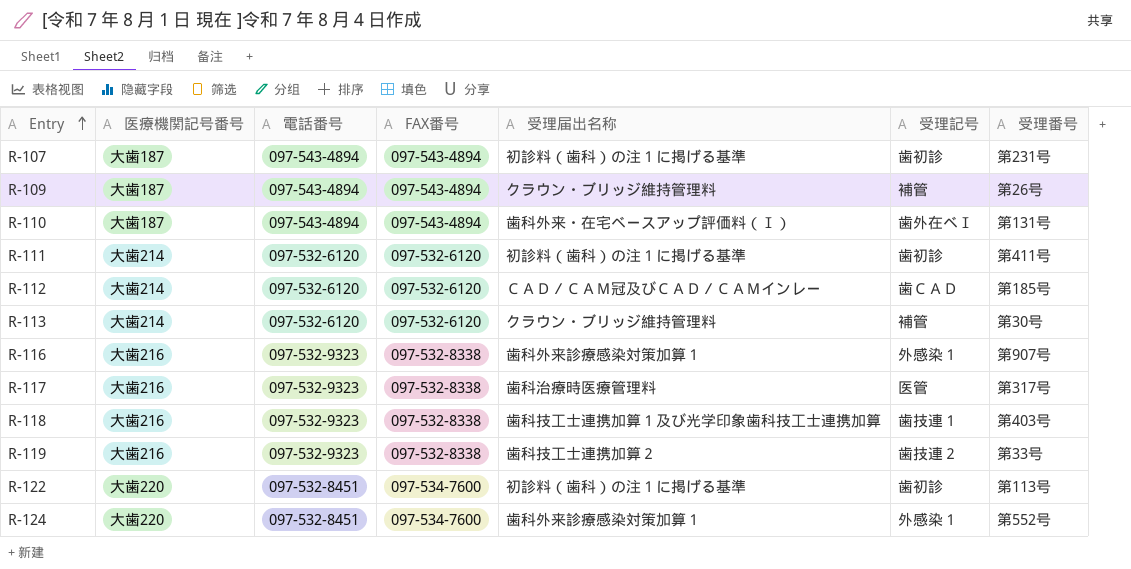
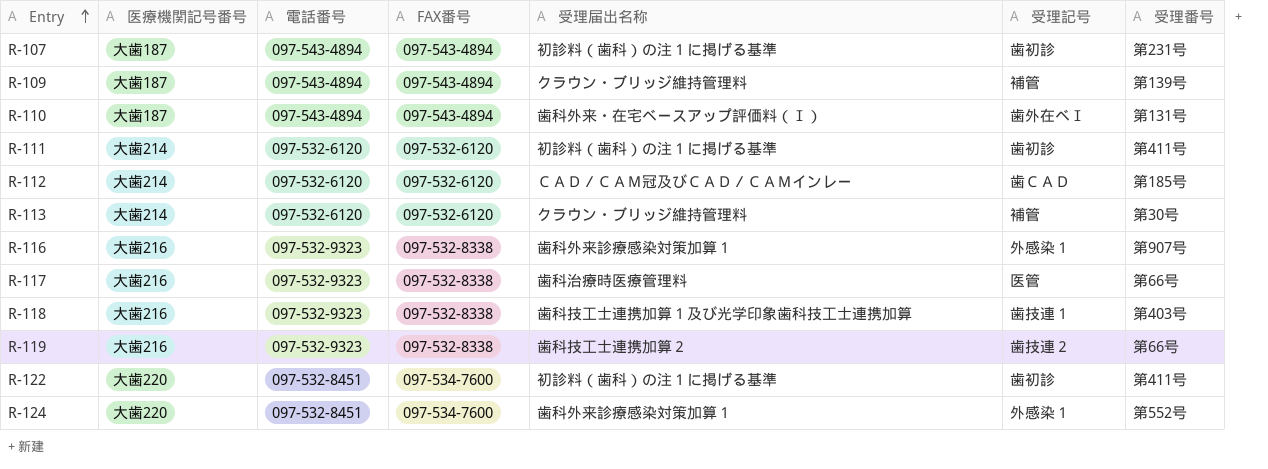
R-109 | 受理番号: 第26号 -> 第139号
R-117 | 受理番号: 第317号 -> 第66号
R-119 | 受理番号: 第33号 -> 第66号
R-122 | 受理番号: 第113号 -> 第411号

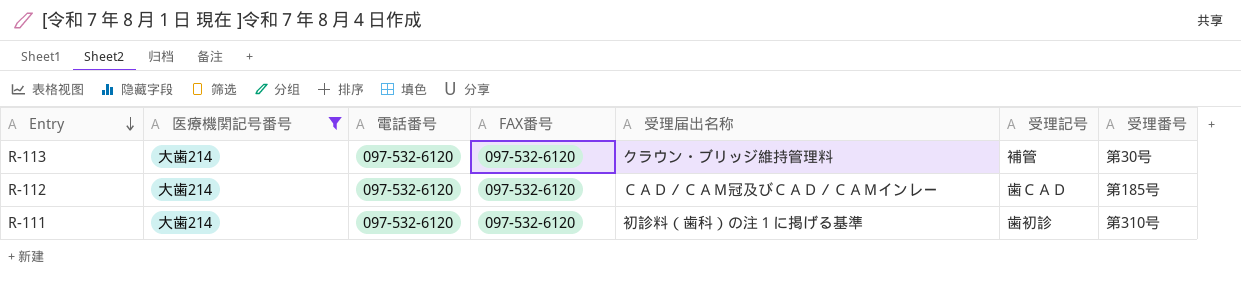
filter: none -> 医療機関記号番号 = 大歯214
row order: Entry ascending -> Entry descending
R-111 | 受理番号: 第411号 -> 第310号

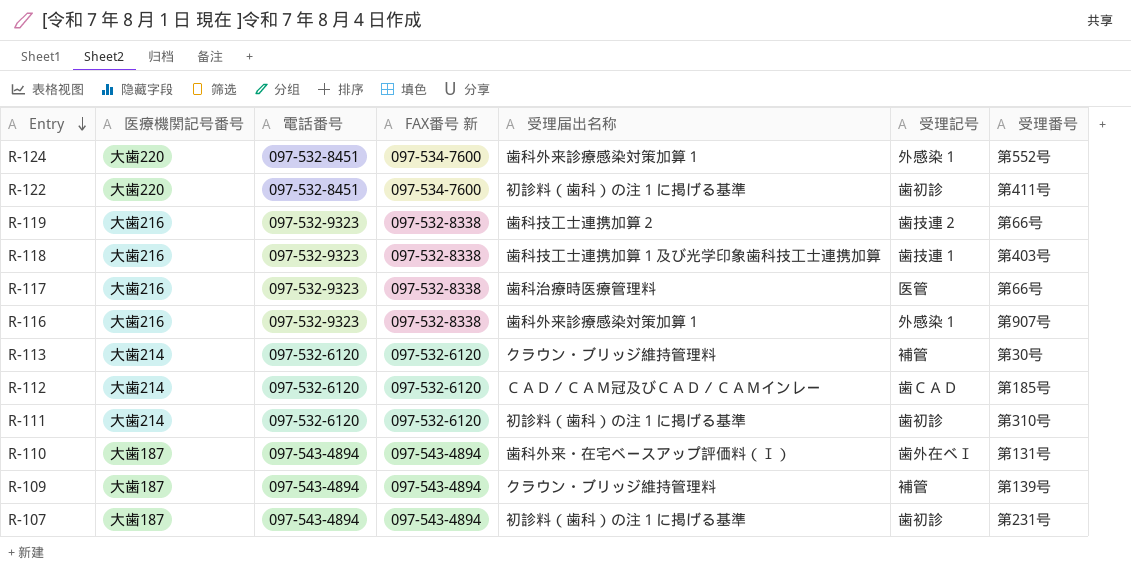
filter: 医療機関記号番号 = 大歯214 -> none
column name: FAX番号 -> FAX番号 新

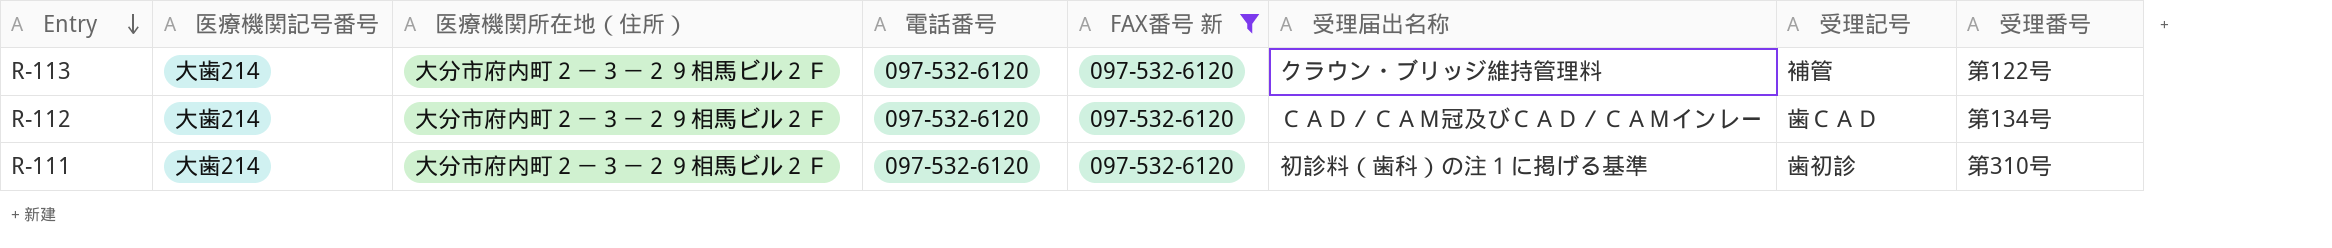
filter: none -> FAX番号 新 = 097-532-6120
column 医療機関所在地（住所） | position: none -> 3
R-113 | 受理番号: 第30号 -> 第122号
R-112 | 受理番号: 第185号 -> 第134号

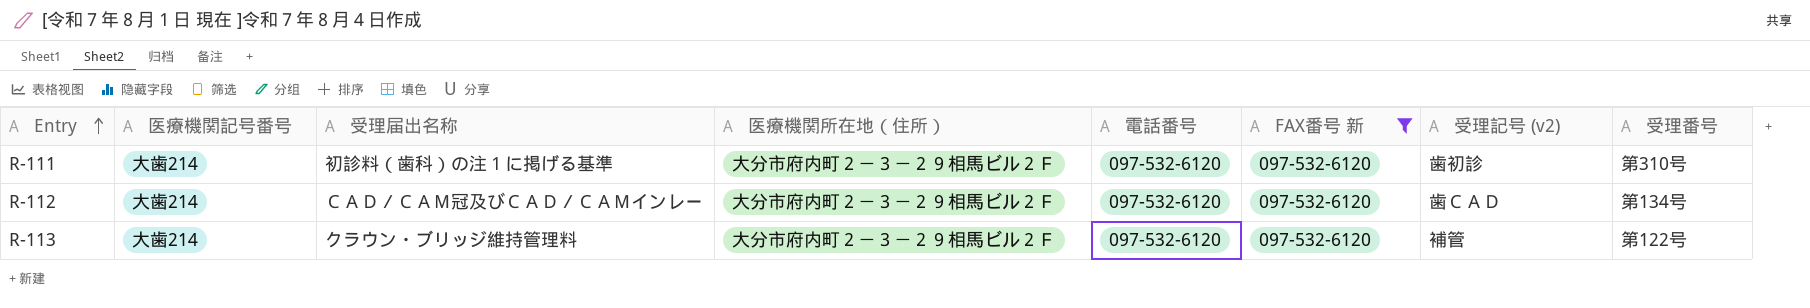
row order: Entry descending -> Entry ascending
column 受理届出名称 | position: 6 -> 3
column name: 受理記号 -> 受理記号 (v2)

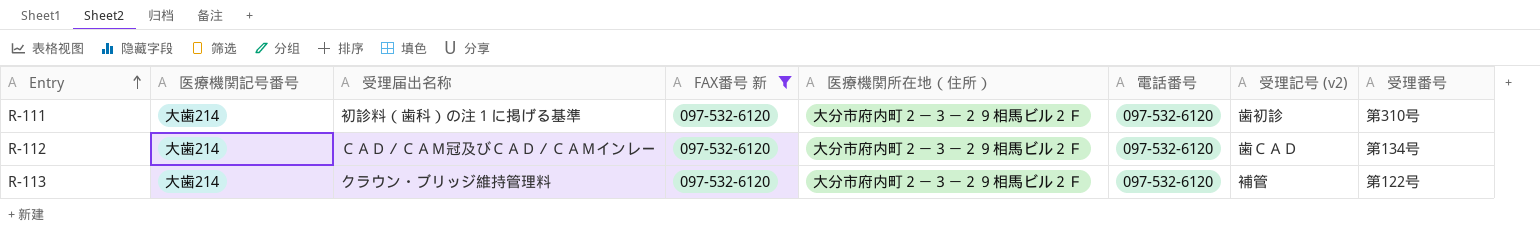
column FAX番号 新 | position: 6 -> 4

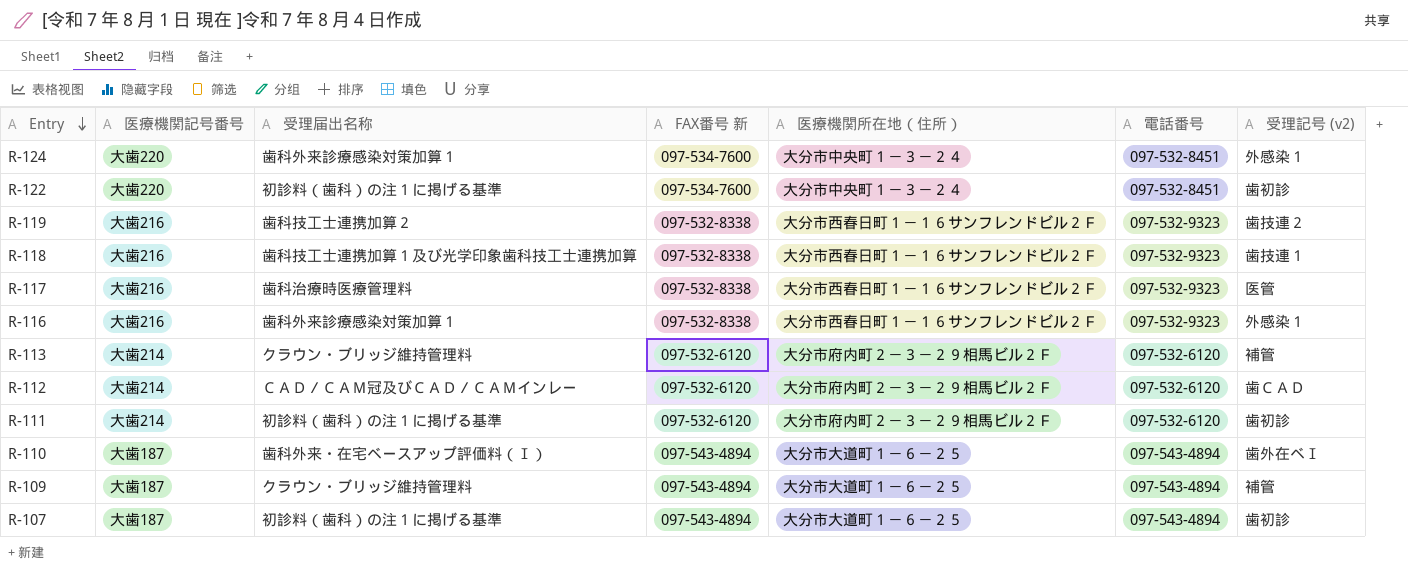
filter: FAX番号 新 = 097-532-6120 -> none
row order: Entry ascending -> Entry descending
column 受理番号 | position: 8 -> none

